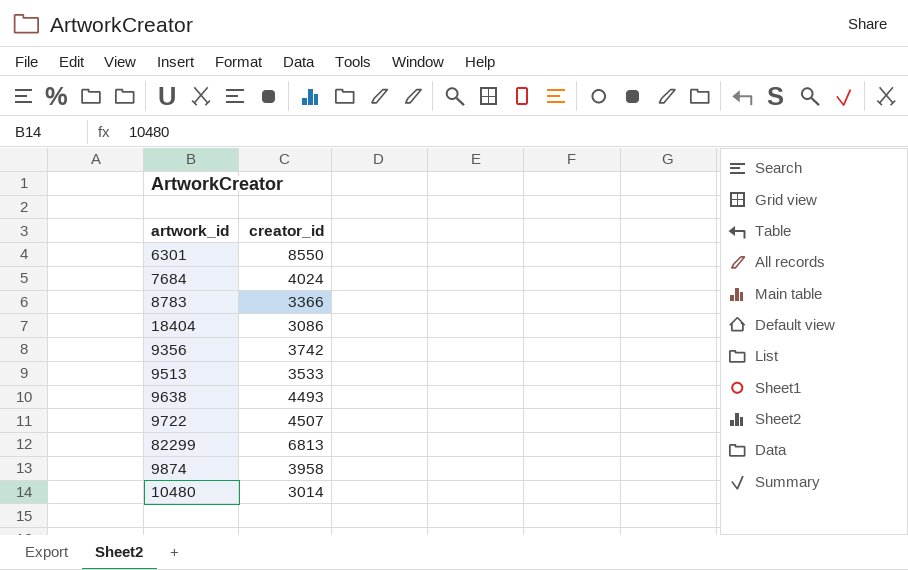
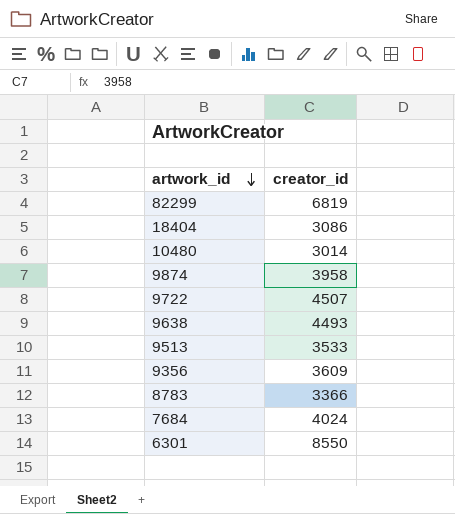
row order: none -> artwork_id descending
82299 | creator_id: 6813 -> 6819
9356 | creator_id: 3742 -> 3609

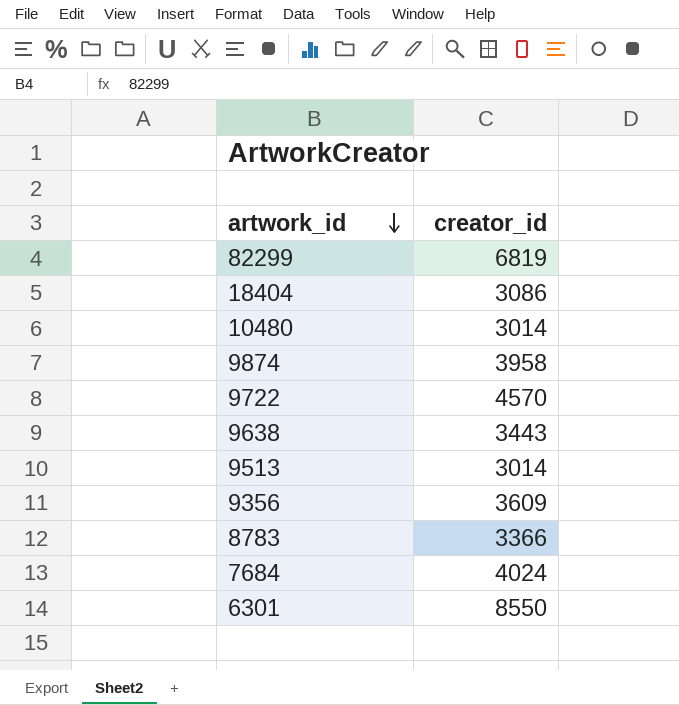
9722 | creator_id: 4507 -> 4570
9638 | creator_id: 4493 -> 3443
9513 | creator_id: 3533 -> 3014

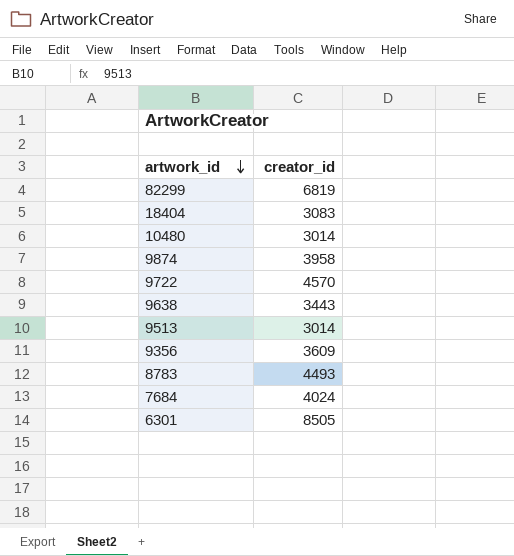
18404 | creator_id: 3086 -> 3083
8783 | creator_id: 3366 -> 4493
6301 | creator_id: 8550 -> 8505

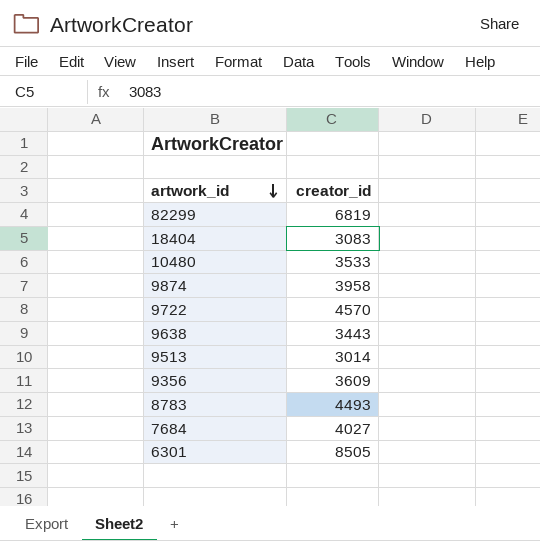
10480 | creator_id: 3014 -> 3533
7684 | creator_id: 4024 -> 4027

